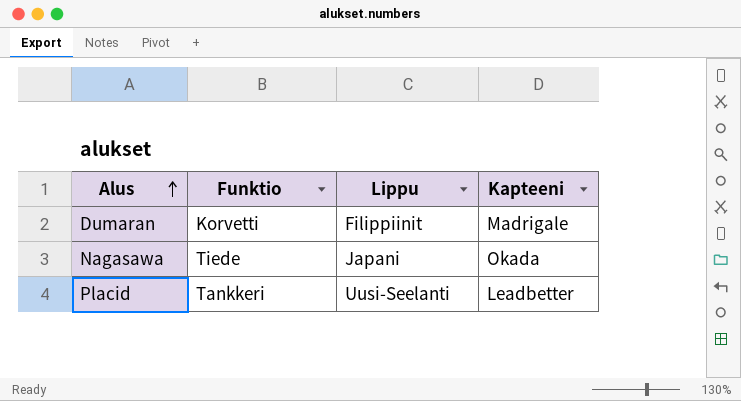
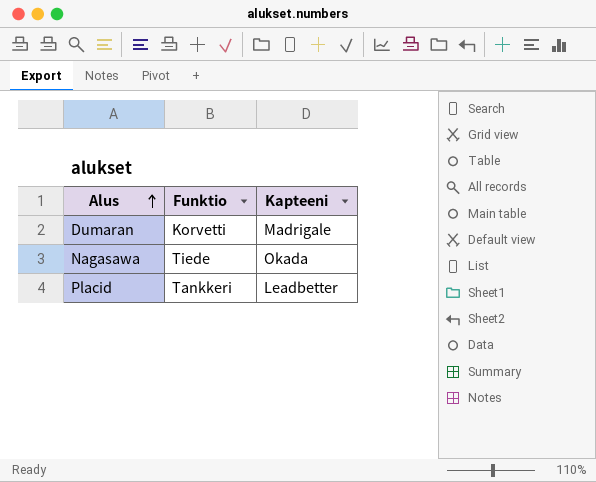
column Lippu | position: 3 -> none

